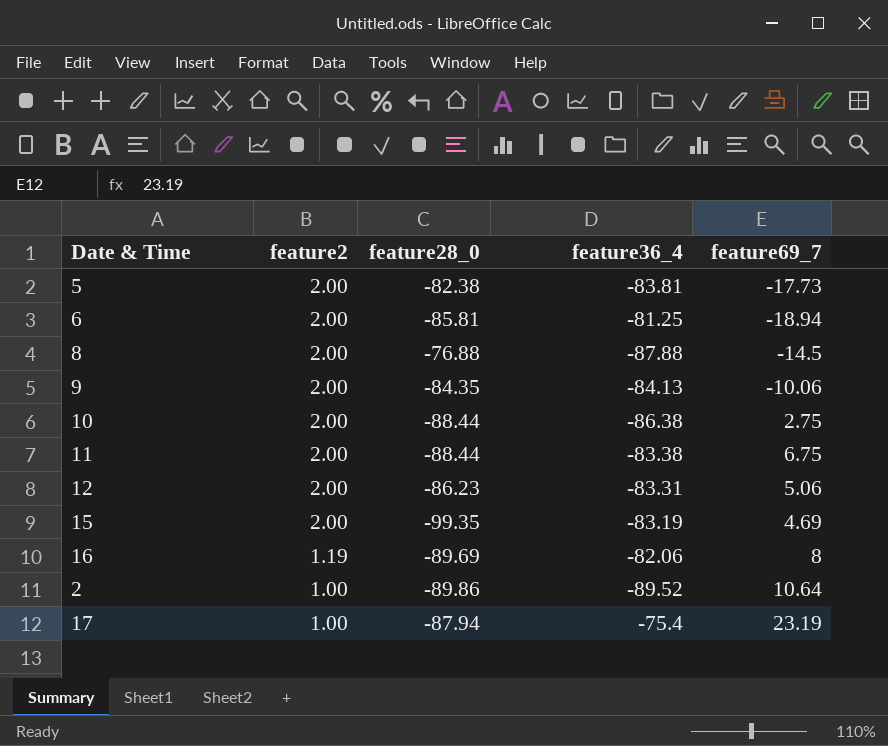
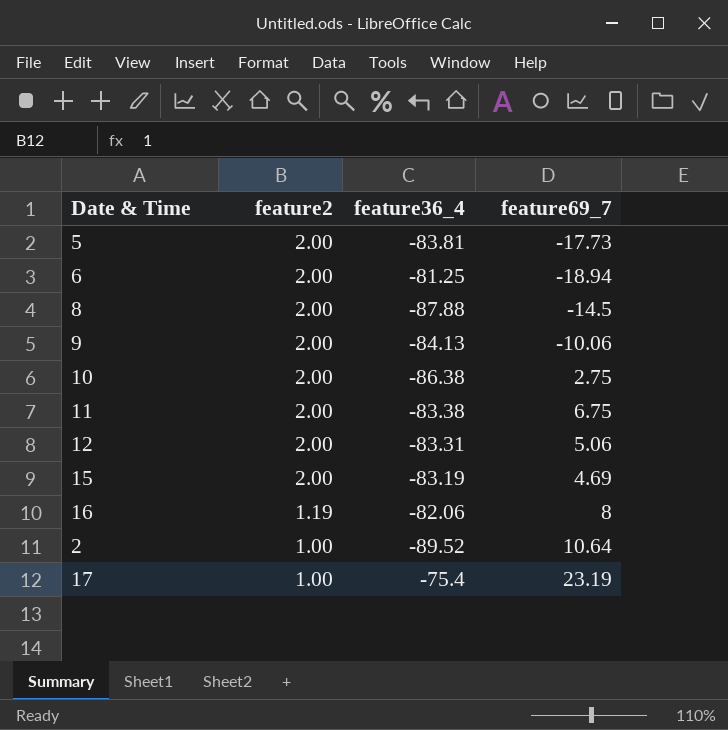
column feature28_0 | position: 3 -> none

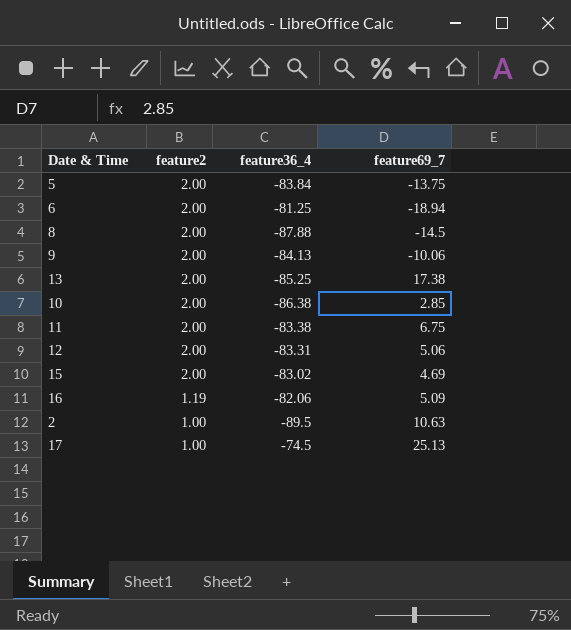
5 | feature36_4: -83.81 -> -83.84
5 | feature69_7: -17.73 -> -13.75
row 13: none -> 2.00 | -85.25 | 17.38
10 | feature69_7: 2.75 -> 2.85
15 | feature36_4: -83.19 -> -83.02
16 | feature69_7: 8 -> 5.09
2 | feature36_4: -89.52 -> -89.5
2 | feature69_7: 10.64 -> 10.63
17 | feature36_4: -75.4 -> -74.5
17 | feature69_7: 23.19 -> 25.13

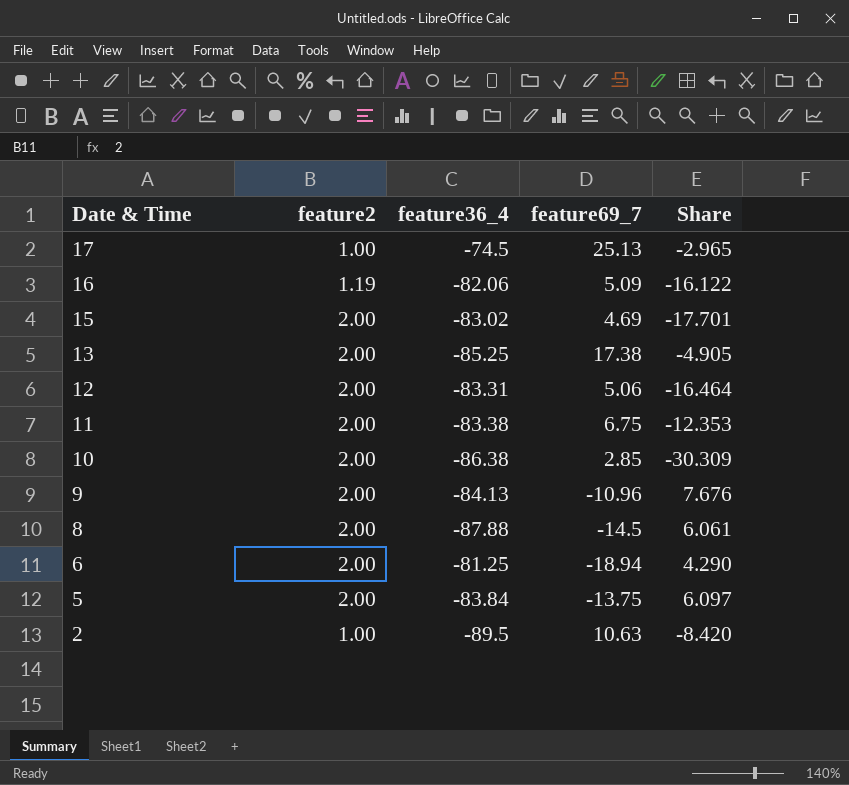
row order: feature2 descending -> Date & Time descending
column Share | formula: none -> [feature36_4] / [feature69_7]
9 | feature69_7: -10.06 -> -10.96

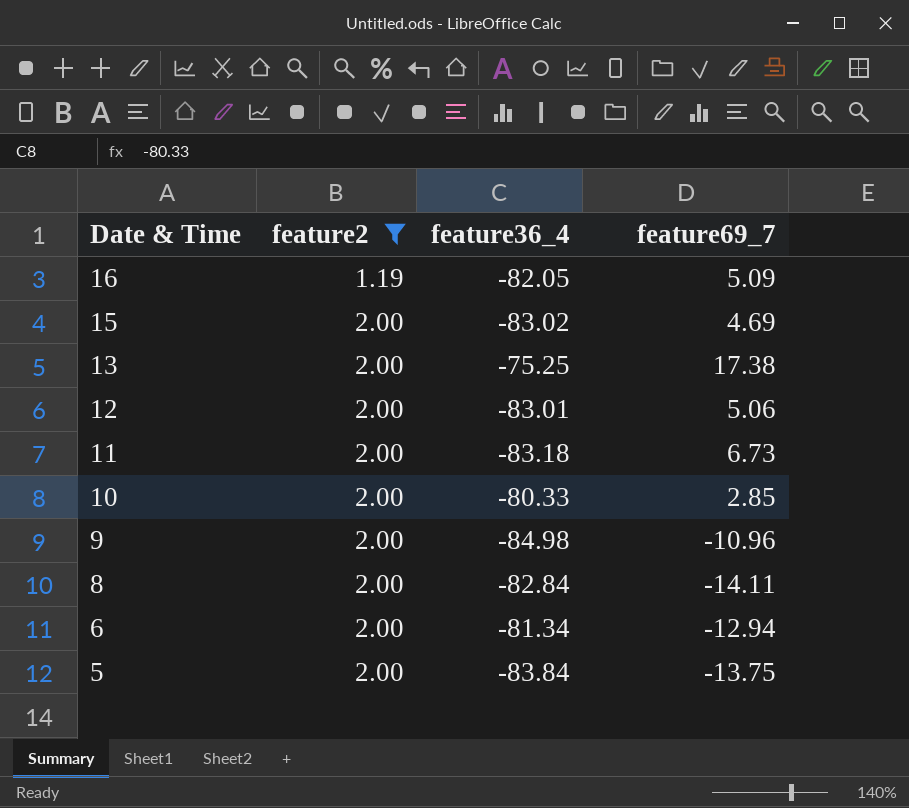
filter: none -> feature2 != 1.00
column Share | formula: [feature36_4] / [feature69_7] -> none
16 | feature36_4: -82.06 -> -82.05
13 | feature36_4: -85.25 -> -75.25
12 | feature36_4: -83.31 -> -83.01
11 | feature36_4: -83.38 -> -83.18
11 | feature69_7: 6.75 -> 6.73
10 | feature36_4: -86.38 -> -80.33
9 | feature36_4: -84.13 -> -84.98
8 | feature36_4: -87.88 -> -82.84
8 | feature69_7: -14.5 -> -14.11
6 | feature36_4: -81.25 -> -81.34
6 | feature69_7: -18.94 -> -12.94

